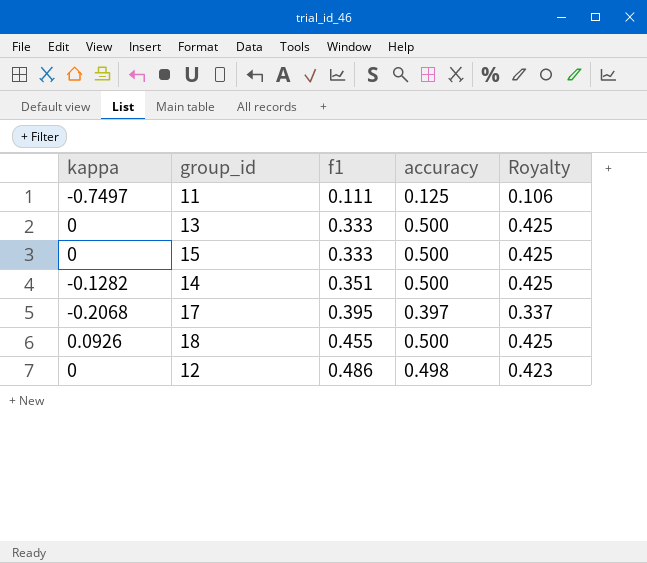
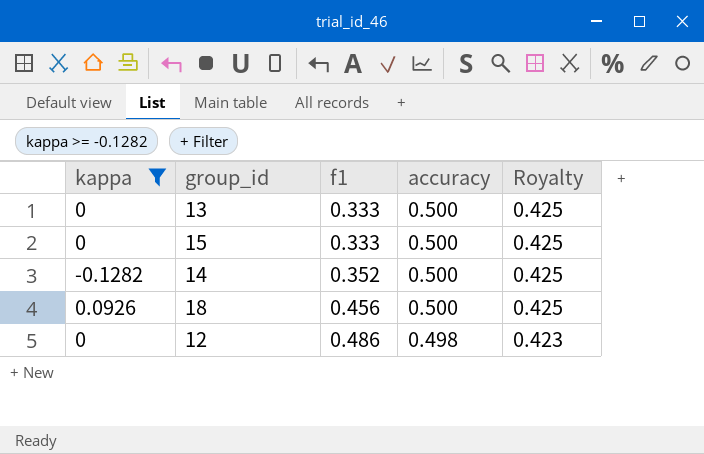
filter: none -> kappa >= -0.1282
14 | f1: 0.351 -> 0.352
18 | f1: 0.455 -> 0.456

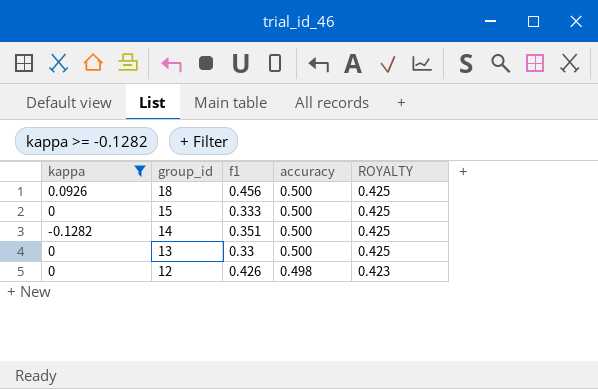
row order: f1 ascending -> group_id descending
column name: Royalty -> ROYALTY
14 | f1: 0.352 -> 0.351
13 | f1: 0.333 -> 0.33
12 | f1: 0.486 -> 0.426

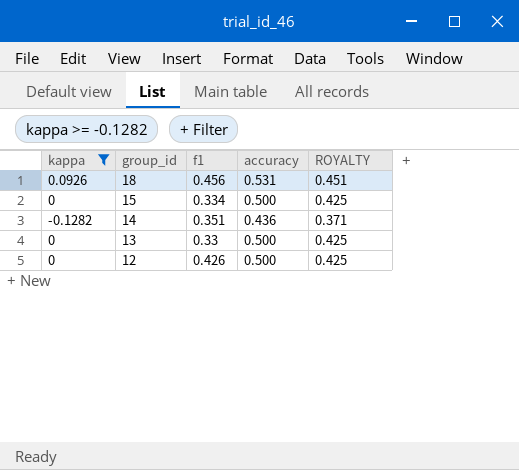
18 | accuracy: 0.500 -> 0.531
18 | ROYALTY: 0.425 -> 0.451
15 | f1: 0.333 -> 0.334
14 | accuracy: 0.500 -> 0.436
14 | ROYALTY: 0.425 -> 0.371
12 | accuracy: 0.498 -> 0.500
12 | ROYALTY: 0.423 -> 0.425

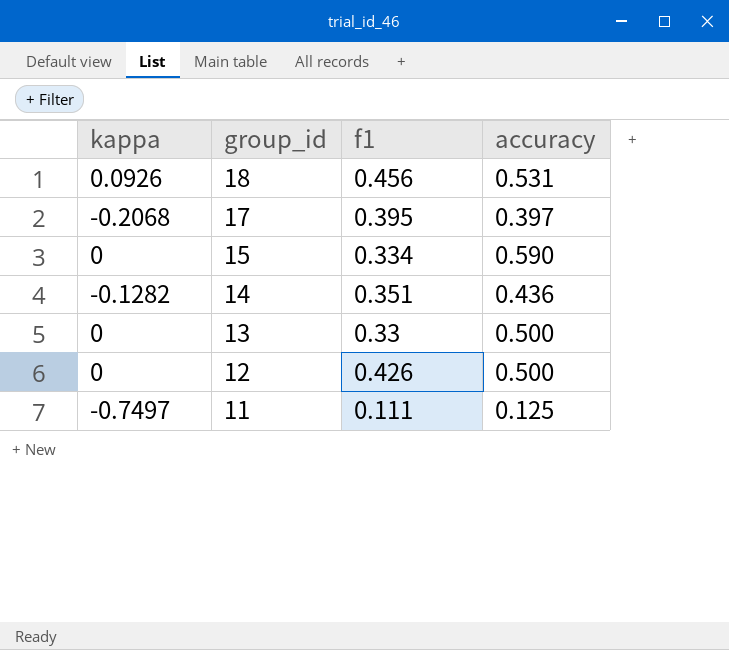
filter: kappa >= -0.1282 -> none
column ROYALTY | formula: [accuracy] * 0.85 -> none
15 | accuracy: 0.500 -> 0.590

